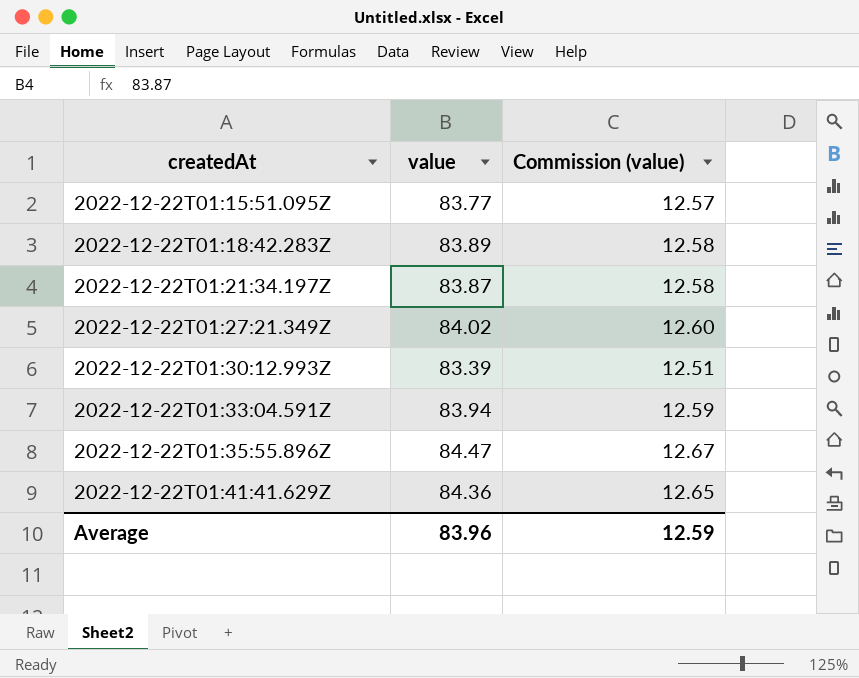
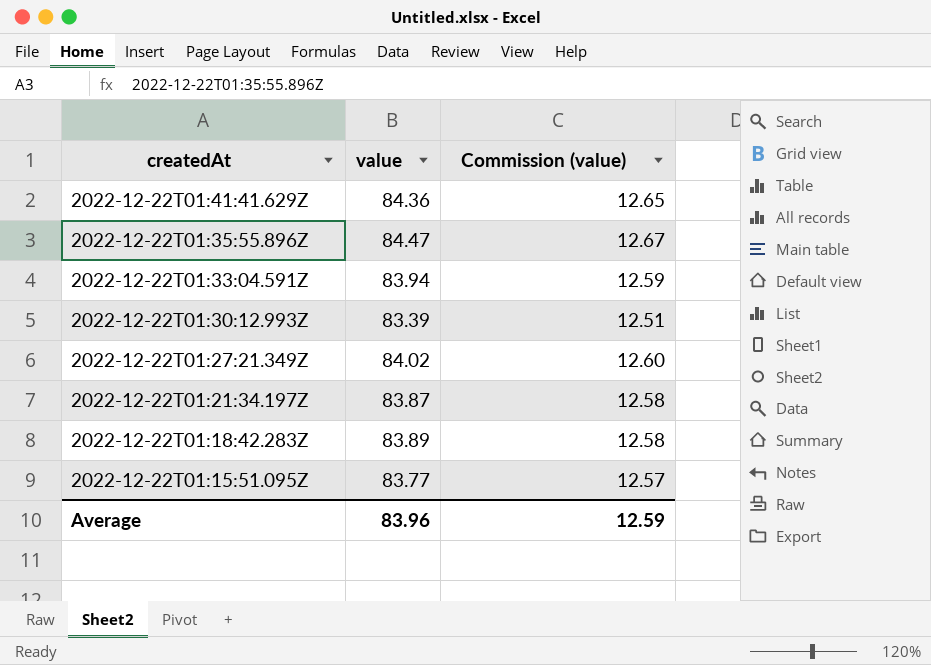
row order: createdAt ascending -> createdAt descending

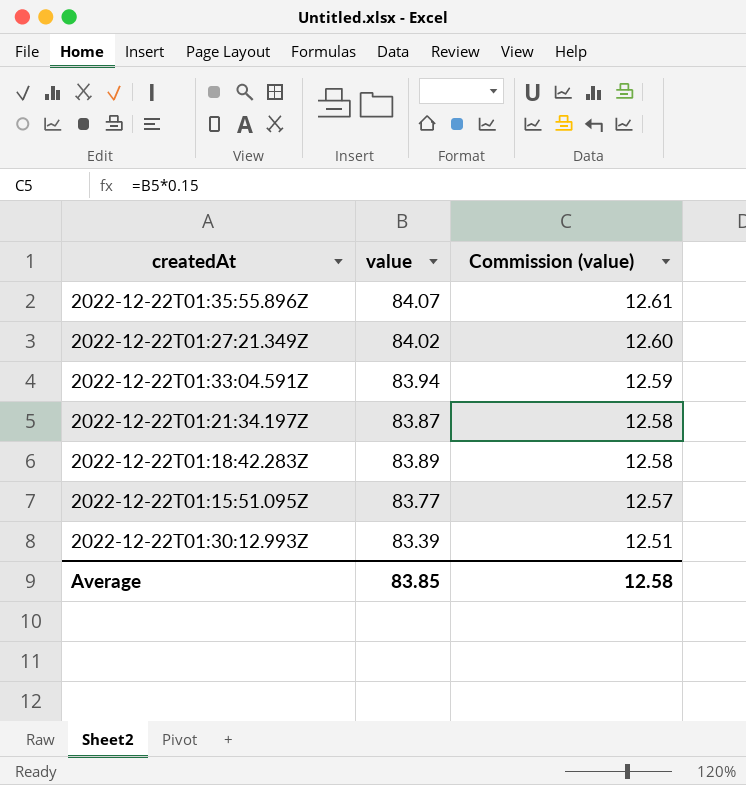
row order: createdAt descending -> Commission (value) descending
row 2022-12-22T01:41:41.629Z: 84.36 | 12.65 -> none
2022-12-22T01:35:55.896Z | value: 84.47 -> 84.07
2022-12-22T01:35:55.896Z | Commission (value): 12.67 -> 12.61
Average | value: 83.96 -> 83.85
Average | Commission (value): 12.59 -> 12.58

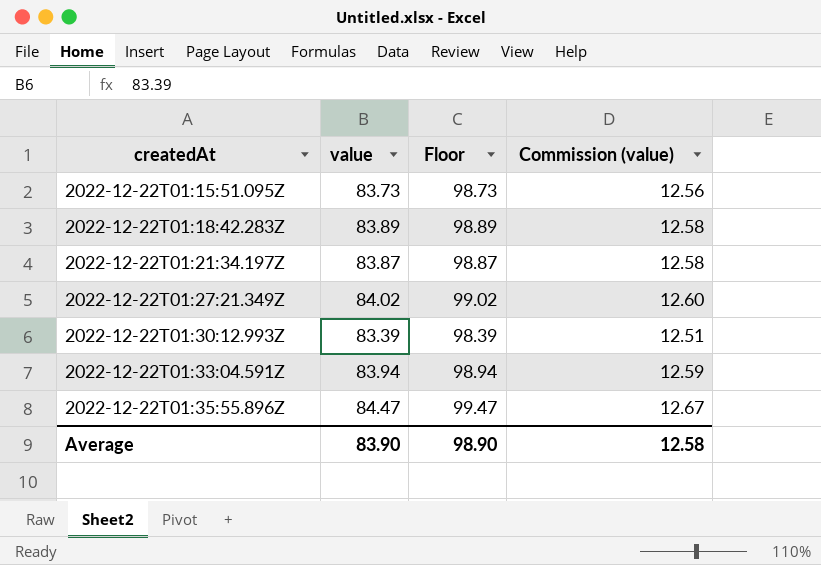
row order: Commission (value) descending -> createdAt ascending
column Floor | formula: none -> [value] + 15
2022-12-22T01:15:51.095Z | value: 83.77 -> 83.73
2022-12-22T01:15:51.095Z | Commission (value): 12.57 -> 12.56
2022-12-22T01:35:55.896Z | value: 84.07 -> 84.47
2022-12-22T01:35:55.896Z | Commission (value): 12.61 -> 12.67
Average | value: 83.85 -> 83.90

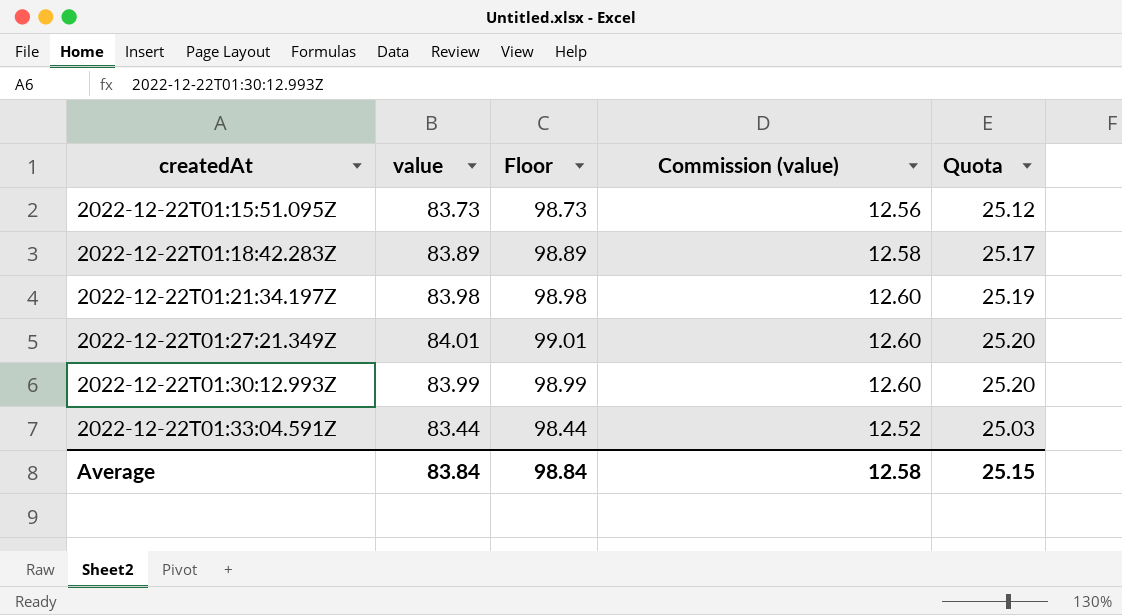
column Quota | formula: none -> [value] * 0.3
row 2022-12-22T01:35:55.896Z: 84.47 | 99.47 | 12.67 -> none
2022-12-22T01:21:34.197Z | value: 83.87 -> 83.98
2022-12-22T01:21:34.197Z | Floor: 98.87 -> 98.98
2022-12-22T01:21:34.197Z | Commission (value): 12.58 -> 12.60
2022-12-22T01:27:21.349Z | value: 84.02 -> 84.01
2022-12-22T01:27:21.349Z | Floor: 99.02 -> 99.01
2022-12-22T01:30:12.993Z | value: 83.39 -> 83.99
2022-12-22T01:30:12.993Z | Floor: 98.39 -> 98.99
2022-12-22T01:30:12.993Z | Commission (value): 12.51 -> 12.60
2022-12-22T01:33:04.591Z | value: 83.94 -> 83.44
2022-12-22T01:33:04.591Z | Floor: 98.94 -> 98.44
2022-12-22T01:33:04.591Z | Commission (value): 12.59 -> 12.52
Average | value: 83.90 -> 83.84
Average | Floor: 98.90 -> 98.84

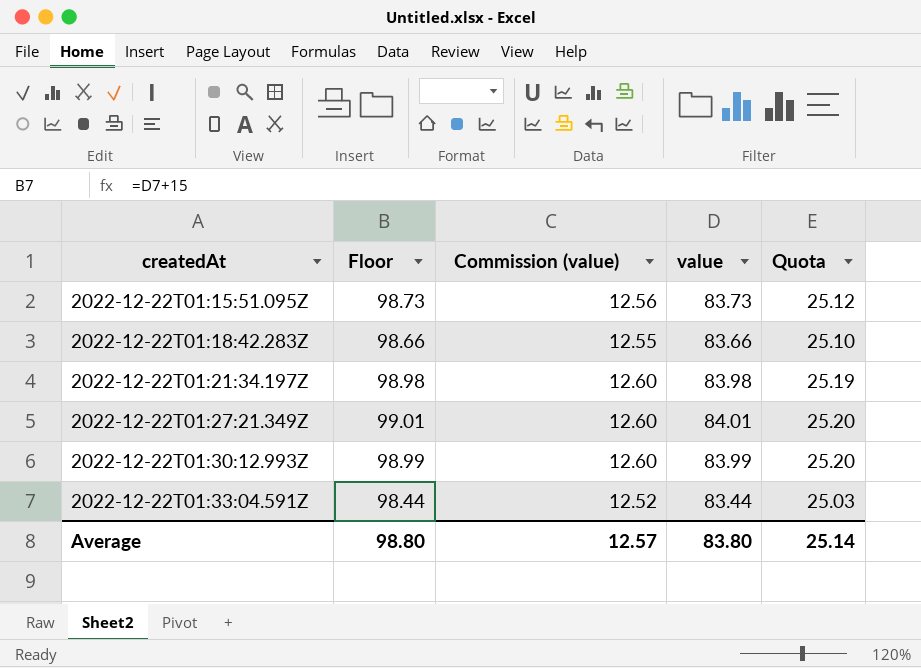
column value | position: 2 -> 4
2022-12-22T01:18:42.283Z | Floor: 98.89 -> 98.66
2022-12-22T01:18:42.283Z | Commission (value): 12.58 -> 12.55
2022-12-22T01:18:42.283Z | value: 83.89 -> 83.66
2022-12-22T01:18:42.283Z | Quota: 25.17 -> 25.10
Average | Floor: 98.84 -> 98.80
Average | Commission (value): 12.58 -> 12.57
Average | value: 83.84 -> 83.80
Average | Quota: 25.15 -> 25.14

